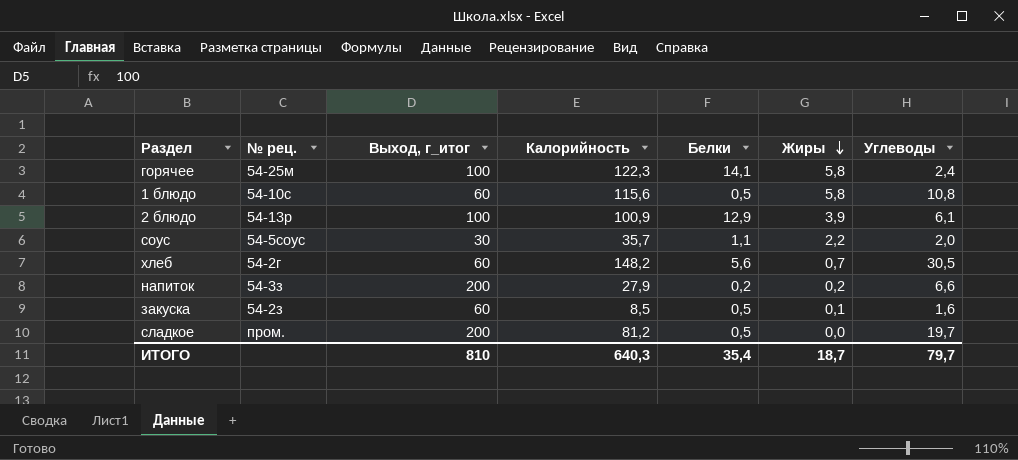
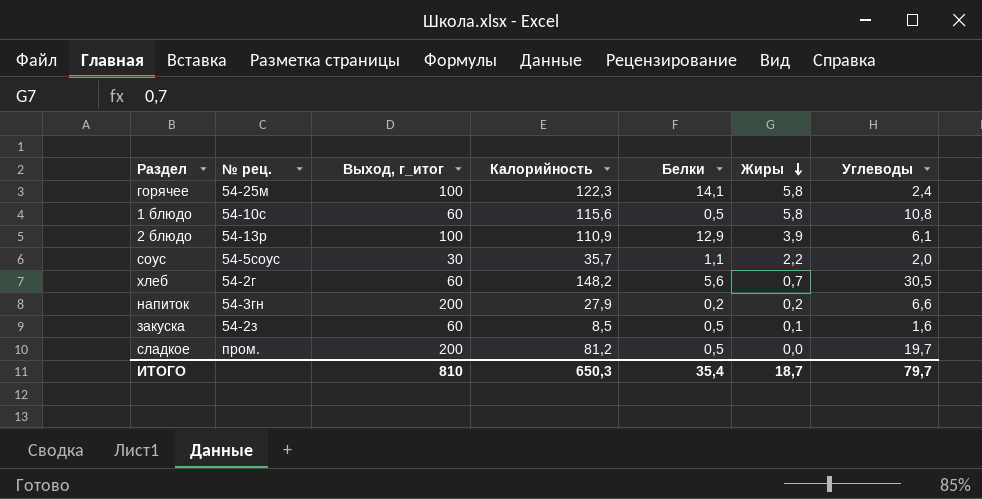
2 блюдо | Калорийность: 100,9 -> 110,9
напиток | № рец.: 54-3з -> 54-3гн
ИТОГО | Калорийность: 640,3 -> 650,3

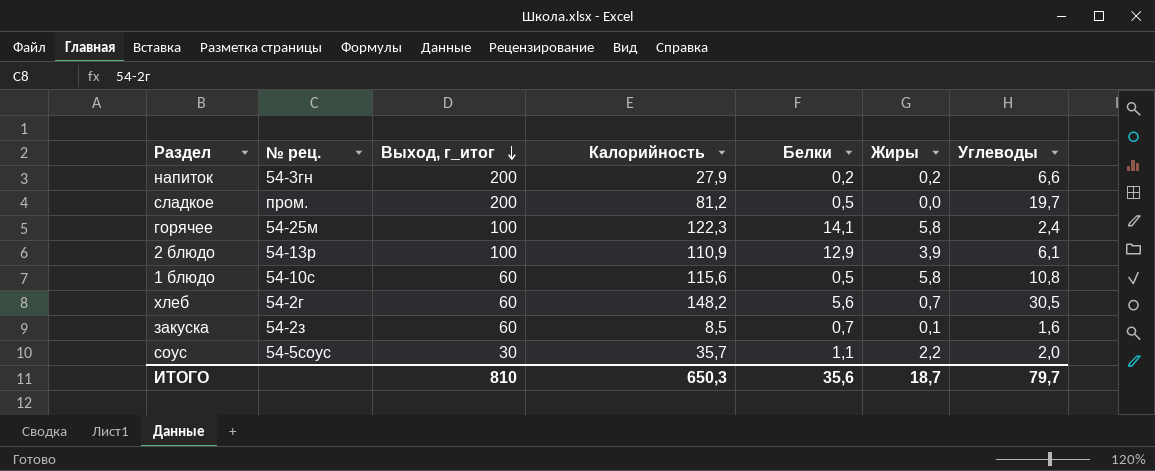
row order: Жиры descending -> Выход, г_итог descending
закуска | Белки: 0,5 -> 0,7
ИТОГО | Белки: 35,4 -> 35,6

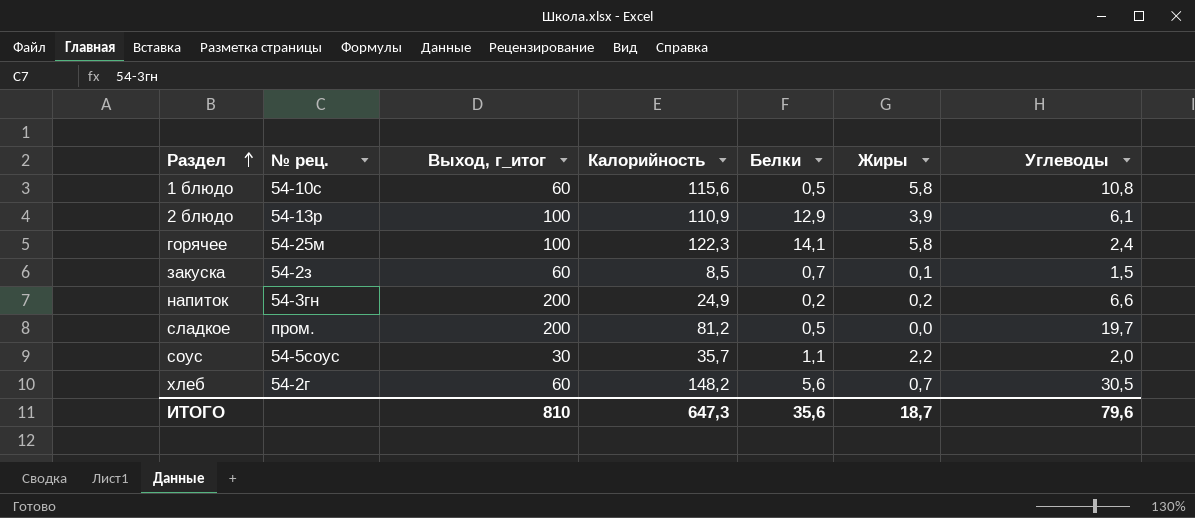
row order: Выход, г_итог descending -> Раздел ascending
закуска | Углеводы: 1,6 -> 1,5
напиток | Калорийность: 27,9 -> 24,9
ИТОГО | Калорийность: 650,3 -> 647,3
ИТОГО | Углеводы: 79,7 -> 79,6

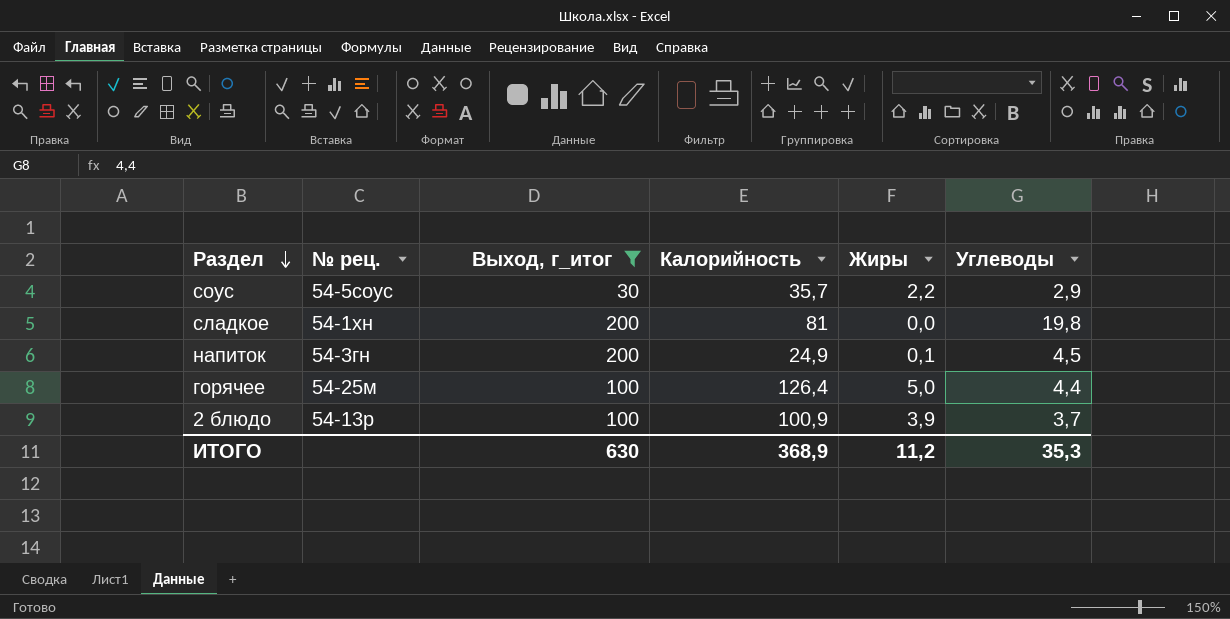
filter: none -> Выход, г_итог != 60
row order: Раздел ascending -> Раздел descending
column Белки | position: 5 -> none
соус | Углеводы: 2,0 -> 2,9
сладкое | № рец.: пром. -> 54-1хн
сладкое | Калорийность: 81,2 -> 81
сладкое | Углеводы: 19,7 -> 19,8
напиток | Жиры: 0,2 -> 0,1
напиток | Углеводы: 6,6 -> 4,5
горячее | Калорийность: 122,3 -> 126,4
горячее | Жиры: 5,8 -> 5,0
горячее | Углеводы: 2,4 -> 4,4
2 блюдо | Калорийность: 110,9 -> 100,9
2 блюдо | Углеводы: 6,1 -> 3,7
ИТОГО | Выход, г_итог: 810 -> 630
ИТОГО | Калорийность: 647,3 -> 368,9
ИТОГО | Жиры: 18,7 -> 11,2
ИТОГО | Углеводы: 79,6 -> 35,3

